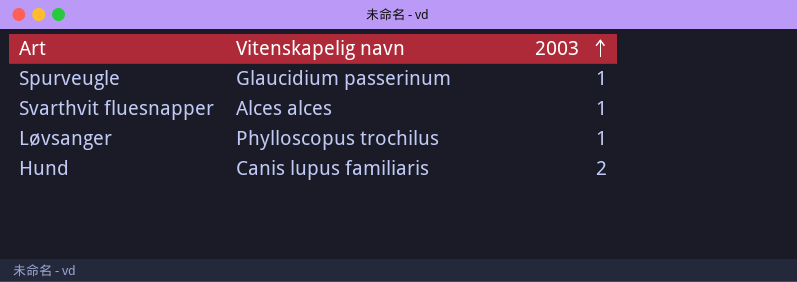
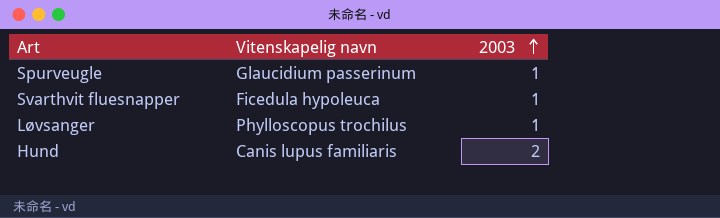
Svarthvit fluesnapper | Vitenskapelig navn: Alces alces -> Ficedula hypoleuca

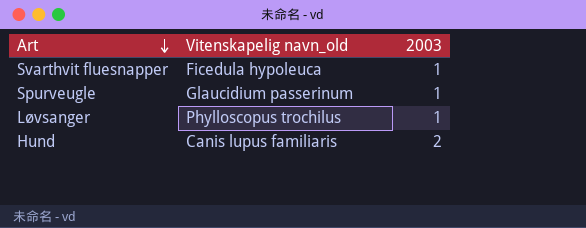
row order: 2003 ascending -> Art descending
column name: Vitenskapelig navn -> Vitenskapelig navn_old

